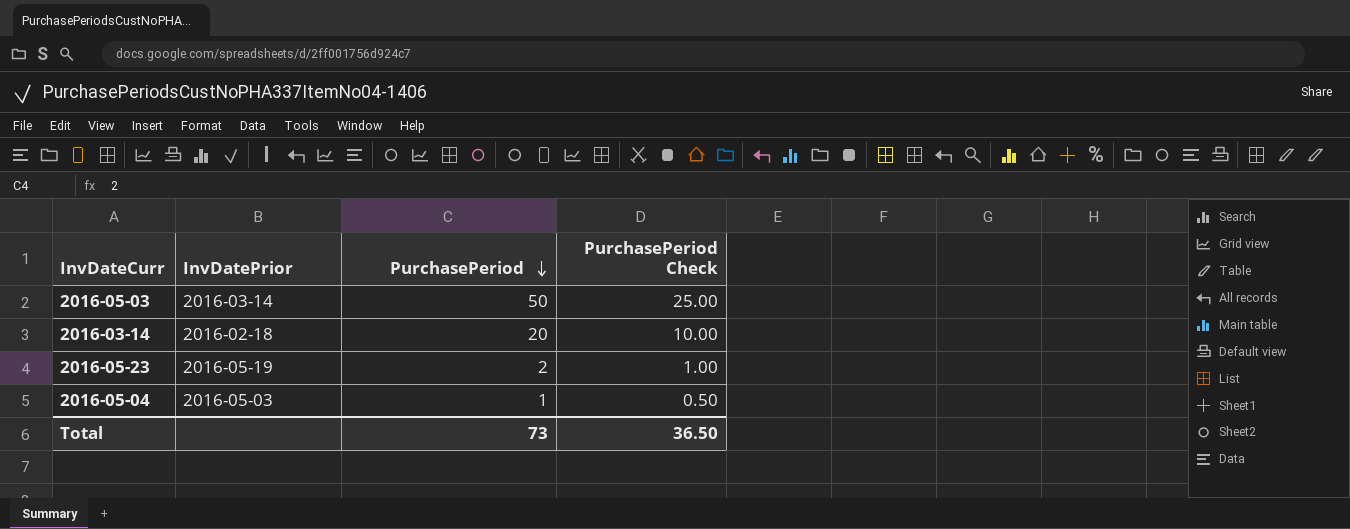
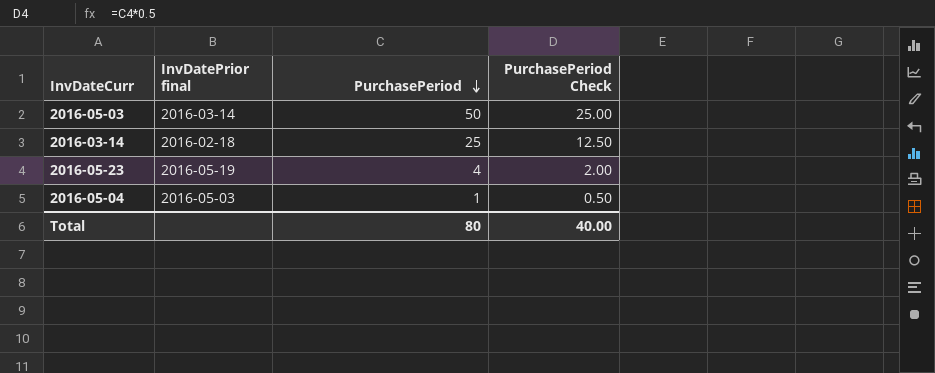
column name: InvDatePrior -> InvDatePrior final
2016-03-14 | PurchasePeriod: 20 -> 25
2016-03-14 | PurchasePeriod Check: 10.00 -> 12.50
2016-05-23 | PurchasePeriod: 2 -> 4
2016-05-23 | PurchasePeriod Check: 1.00 -> 2.00
Total | PurchasePeriod: 73 -> 80
Total | PurchasePeriod Check: 36.50 -> 40.00

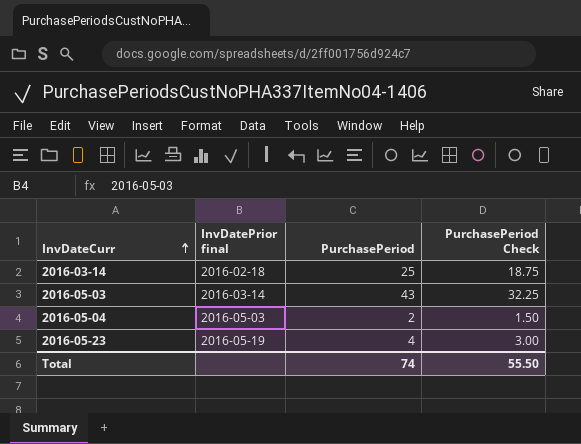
row order: PurchasePeriod descending -> InvDateCurr ascending
column PurchasePeriod Check | formula: [PurchasePeriod] * 0.5 -> [PurchasePeriod] * 0.75
2016-05-03 | PurchasePeriod: 50 -> 43
2016-05-04 | PurchasePeriod: 1 -> 2
Total | PurchasePeriod: 80 -> 74
Total | PurchasePeriod Check: 40.00 -> 55.50

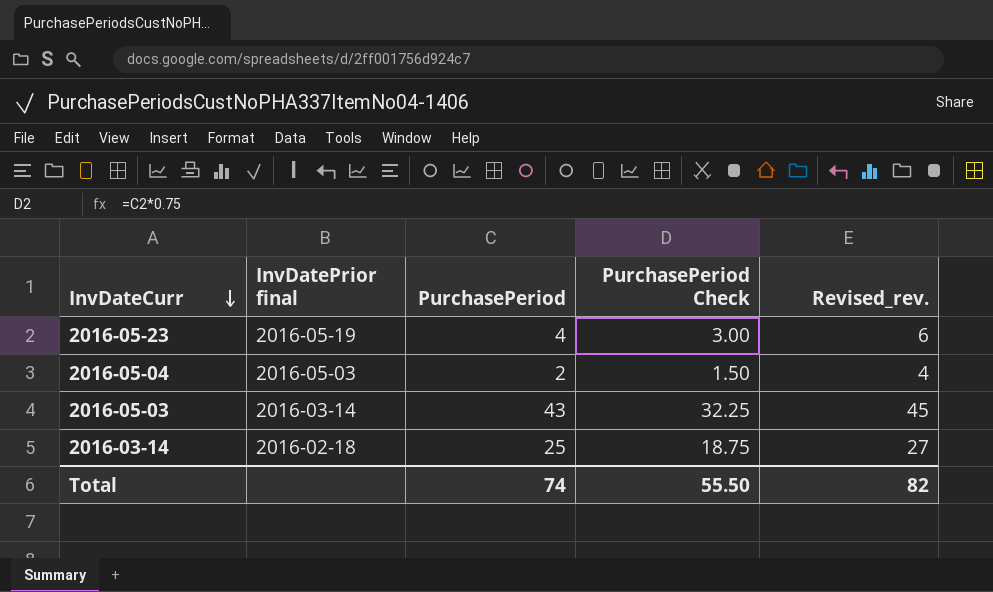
row order: InvDateCurr ascending -> InvDateCurr descending
column Revised_rev. | formula: none -> [PurchasePeriod] + 2

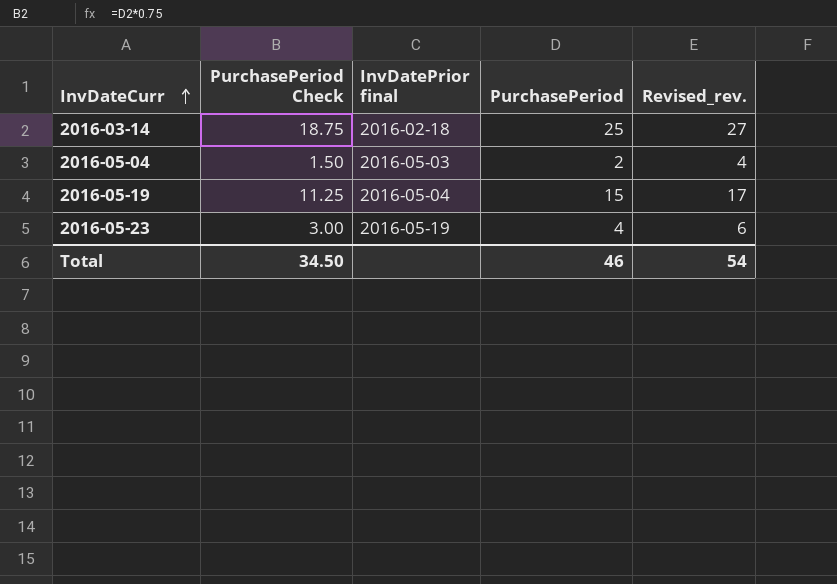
row order: InvDateCurr descending -> InvDateCurr ascending
column PurchasePeriod Check | position: 4 -> 2
row 2016-05-03: 2016-03-14 | 43 | 32.25 | 45 -> none
row 2016-05-19: none -> 11.25 | 2016-05-04 | 15 | 17
Total | PurchasePeriod Check: 55.50 -> 34.50
Total | PurchasePeriod: 74 -> 46
Total | Revised_rev.: 82 -> 54

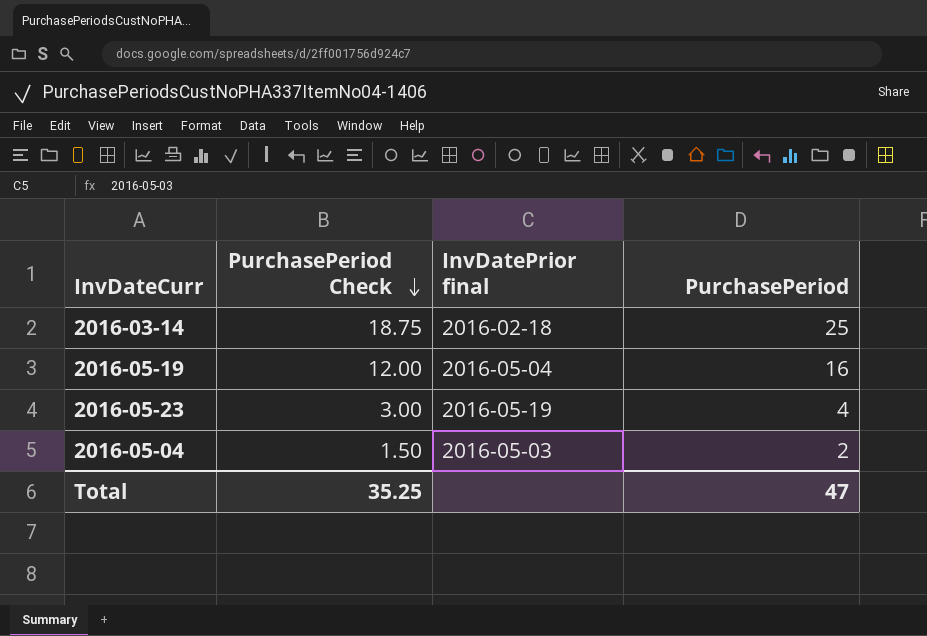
row order: InvDateCurr ascending -> PurchasePeriod Check descending
column Revised_rev. | formula: [PurchasePeriod] + 2 -> none
2016-05-19 | PurchasePeriod Check: 11.25 -> 12.00
2016-05-19 | PurchasePeriod: 15 -> 16
Total | PurchasePeriod Check: 34.50 -> 35.25
Total | PurchasePeriod: 46 -> 47

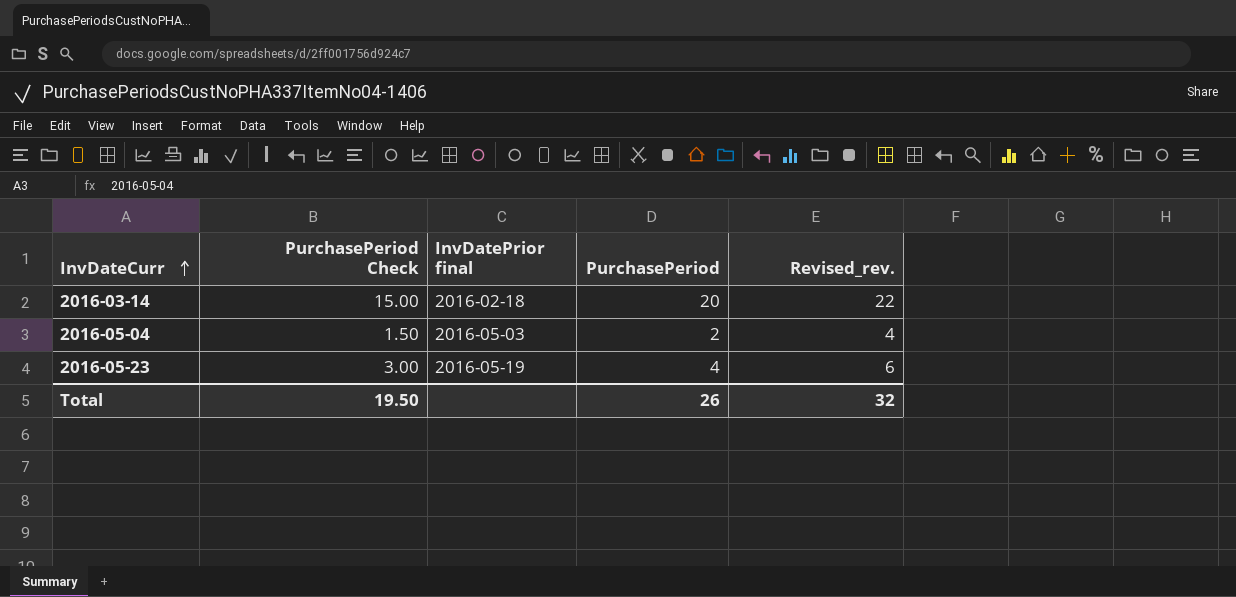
row order: PurchasePeriod Check descending -> InvDateCurr ascending
column Revised_rev. | formula: none -> [PurchasePeriod] + 2
row 2016-05-19: 12.00 | 2016-05-04 | 16 -> none
2016-03-14 | PurchasePeriod Check: 18.75 -> 15.00
2016-03-14 | PurchasePeriod: 25 -> 20
Total | PurchasePeriod Check: 35.25 -> 19.50
Total | PurchasePeriod: 47 -> 26

